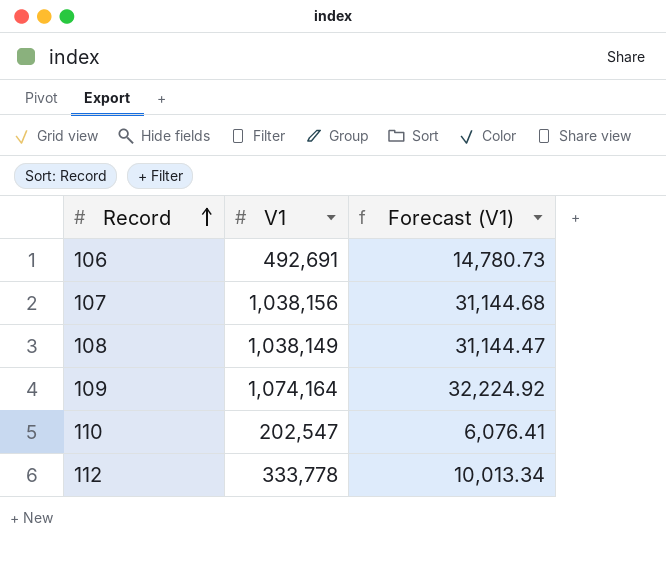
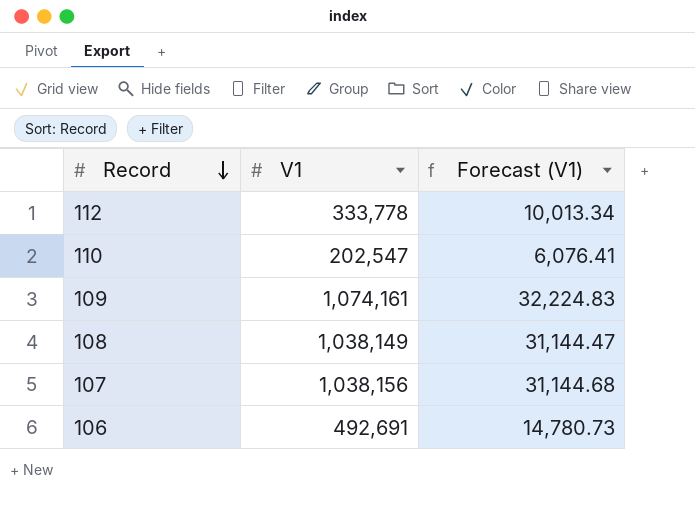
row order: Record ascending -> Record descending
109 | V1: 1,074,164 -> 1,074,161
109 | Forecast (V1): 32,224.92 -> 32,224.83

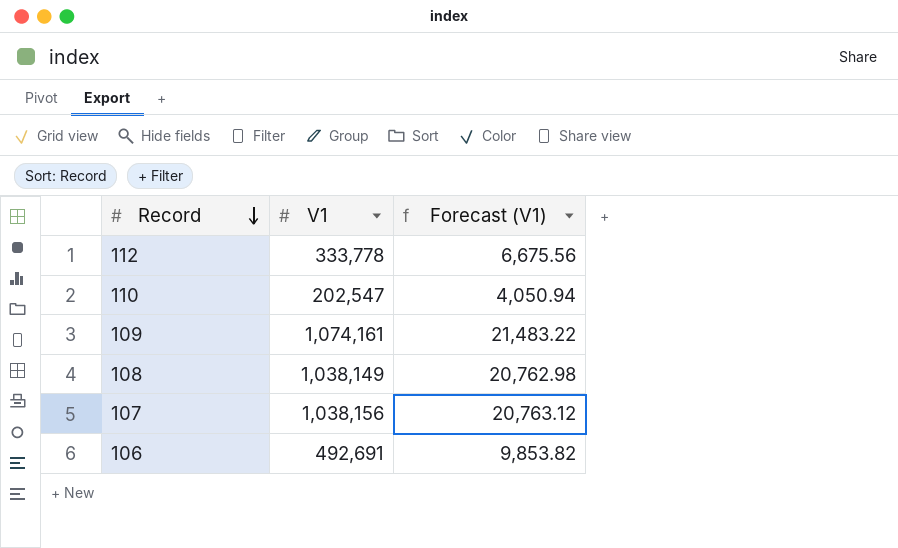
column Forecast (V1) | formula: [V1] * 0.03 -> [V1] * 0.02

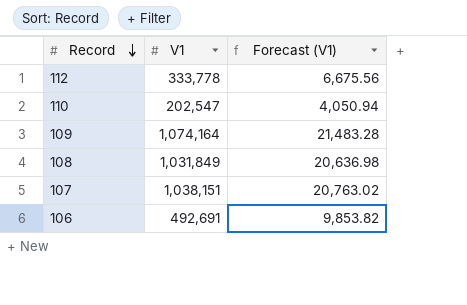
109 | V1: 1,074,161 -> 1,074,164
109 | Forecast (V1): 21,483.22 -> 21,483.28
108 | V1: 1,038,149 -> 1,031,849
108 | Forecast (V1): 20,762.98 -> 20,636.98
107 | V1: 1,038,156 -> 1,038,151
107 | Forecast (V1): 20,763.12 -> 20,763.02

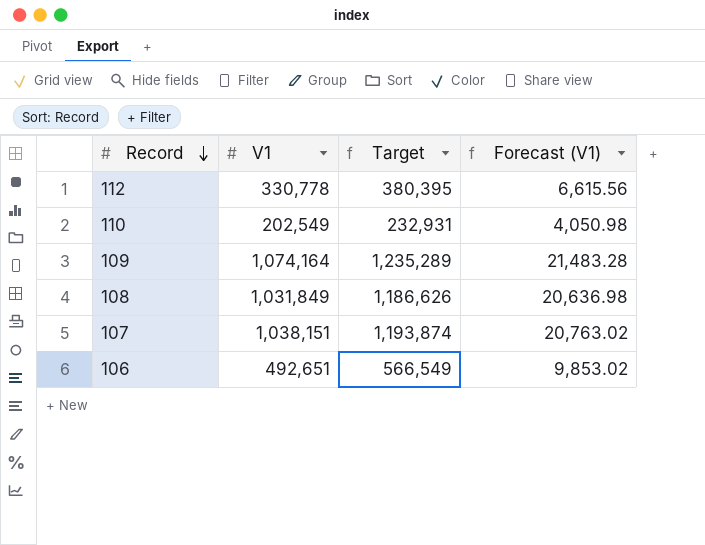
column Target | formula: none -> [V1] * 1.15
112 | V1: 333,778 -> 330,778
112 | Forecast (V1): 6,675.56 -> 6,615.56
110 | V1: 202,547 -> 202,549
110 | Forecast (V1): 4,050.94 -> 4,050.98
106 | V1: 492,691 -> 492,651
106 | Forecast (V1): 9,853.82 -> 9,853.02

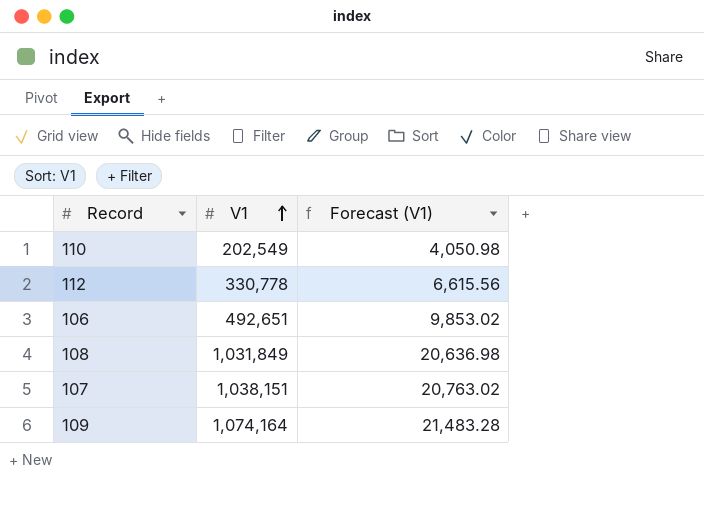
row order: Record descending -> V1 ascending
column Target | formula: [V1] * 1.15 -> none

